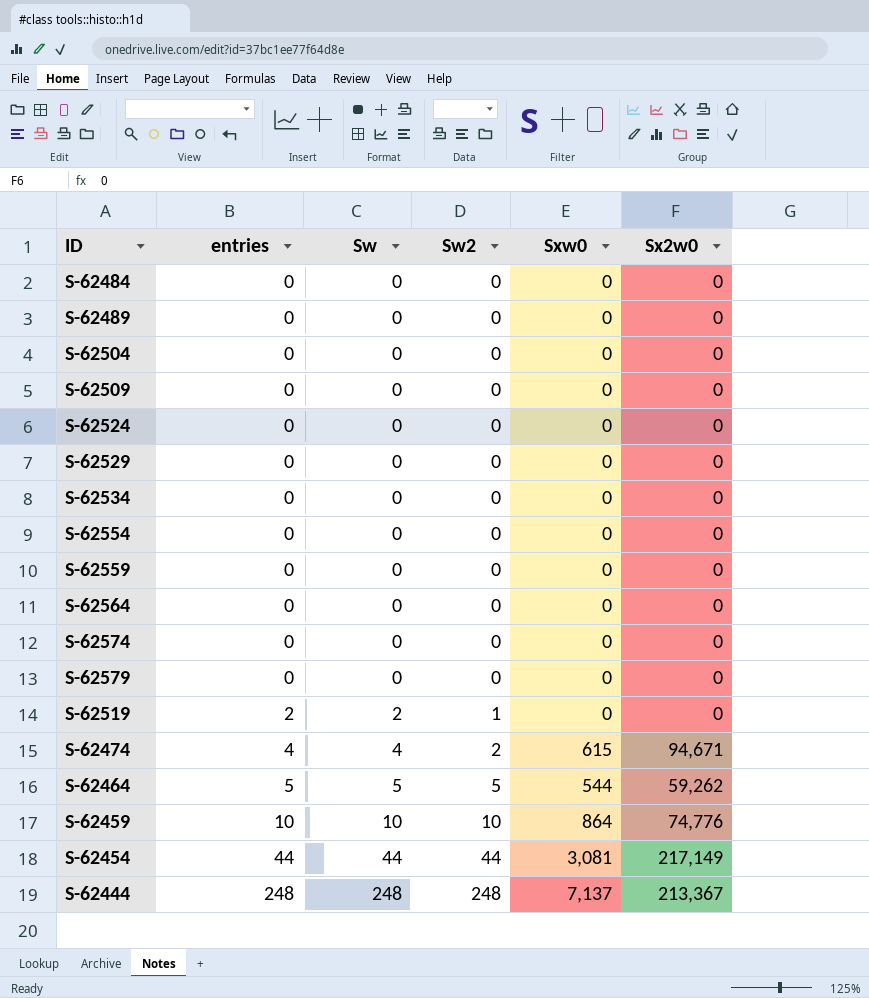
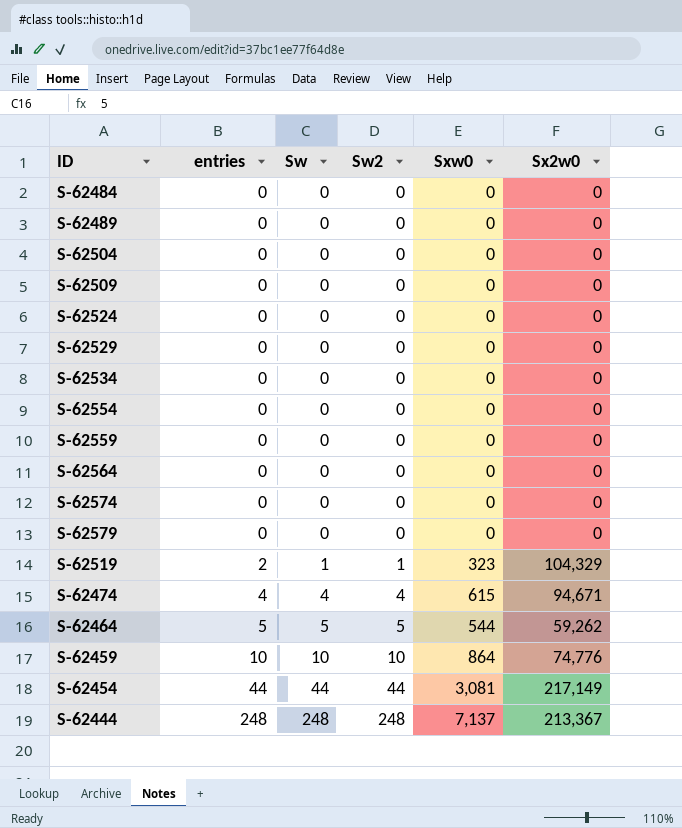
S-62519 | Sw: 2 -> 1
S-62519 | Sxw0: 0 -> 323
S-62519 | Sx2w0: 0 -> 104,329
S-62474 | Sw2: 2 -> 4

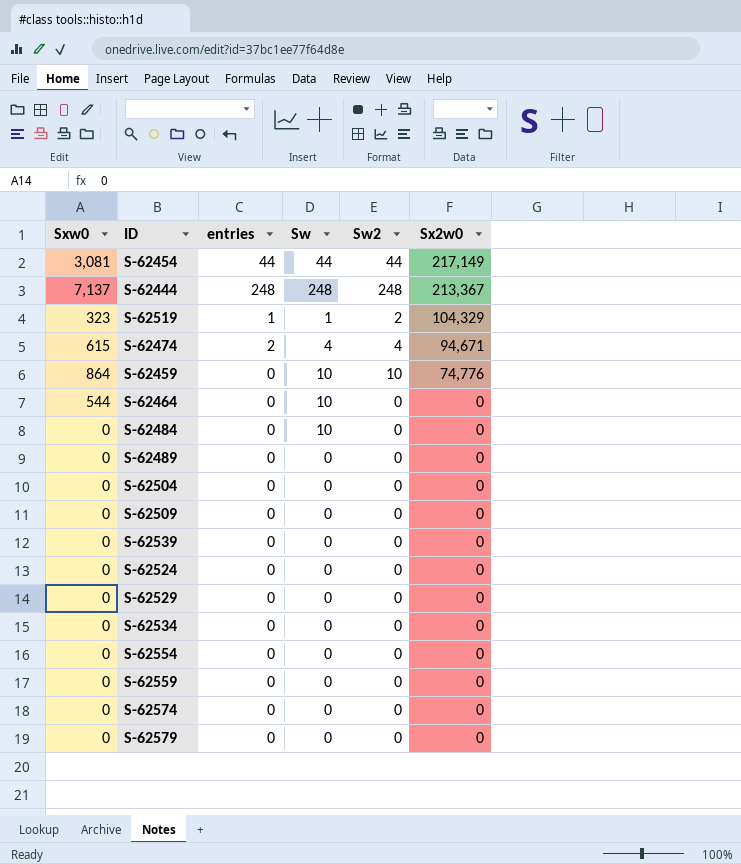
row order: entries ascending -> Sx2w0 descending
column Sxw0 | position: 5 -> 1
row S-62564: 0 | 0 | 0 | 0 | 0 -> none
S-62519 | entries: 2 -> 1
S-62519 | Sw2: 1 -> 2
S-62474 | entries: 4 -> 2
S-62459 | entries: 10 -> 0
S-62464 | entries: 5 -> 0
S-62464 | Sw: 5 -> 10
S-62464 | Sw2: 5 -> 0
S-62464 | Sx2w0: 59,262 -> 0
S-62484 | Sw: 0 -> 10
row S-62539: none -> 0 | 0 | 0 | 0 | 0

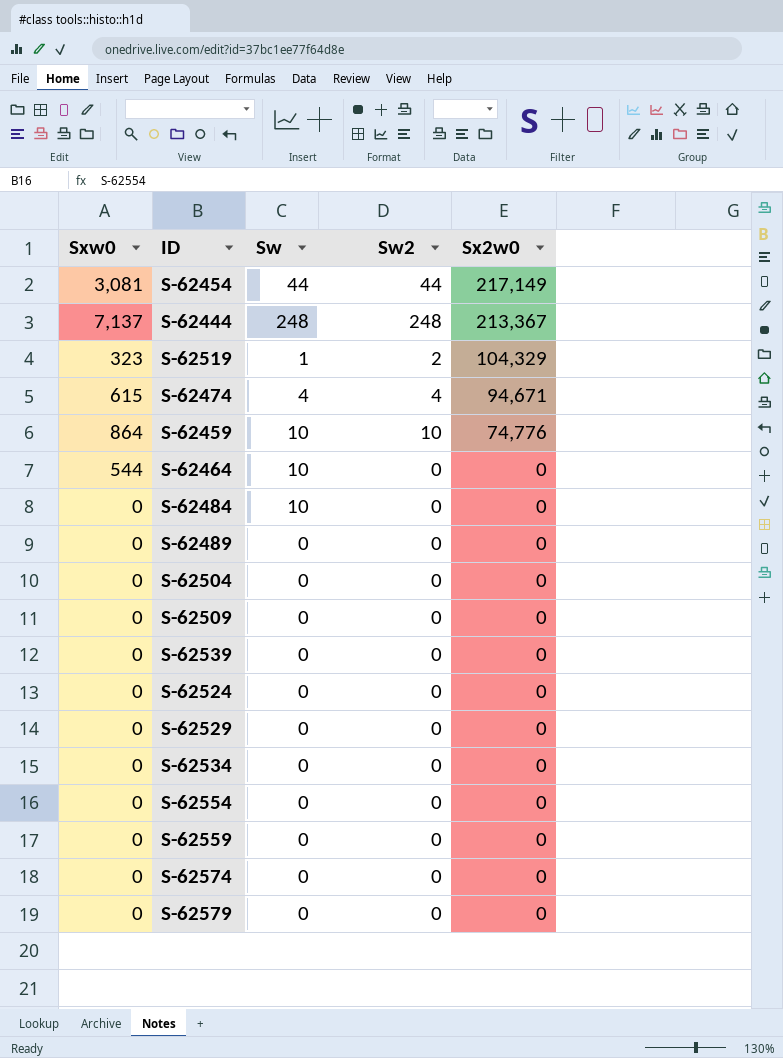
column entries | position: 3 -> none

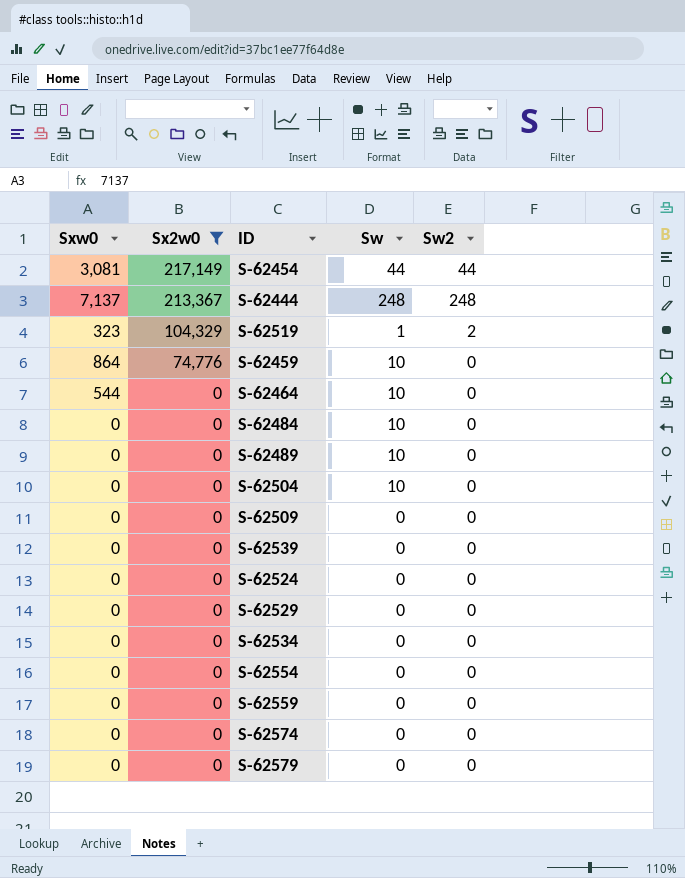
filter: none -> Sx2w0 != 94,671
column Sx2w0 | position: 5 -> 2
S-62459 | Sw2: 10 -> 0
S-62489 | Sw: 0 -> 10
S-62504 | Sw: 0 -> 10

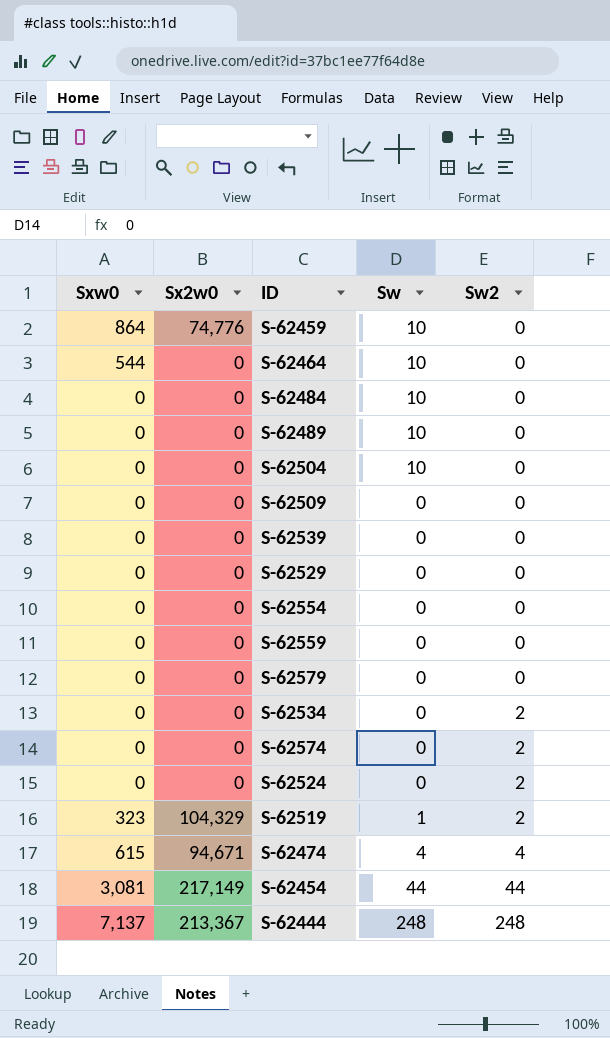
filter: Sx2w0 != 94,671 -> none
row order: Sx2w0 descending -> Sw2 ascending
S-62534 | Sw2: 0 -> 2
S-62574 | Sw2: 0 -> 2
S-62524 | Sw2: 0 -> 2

